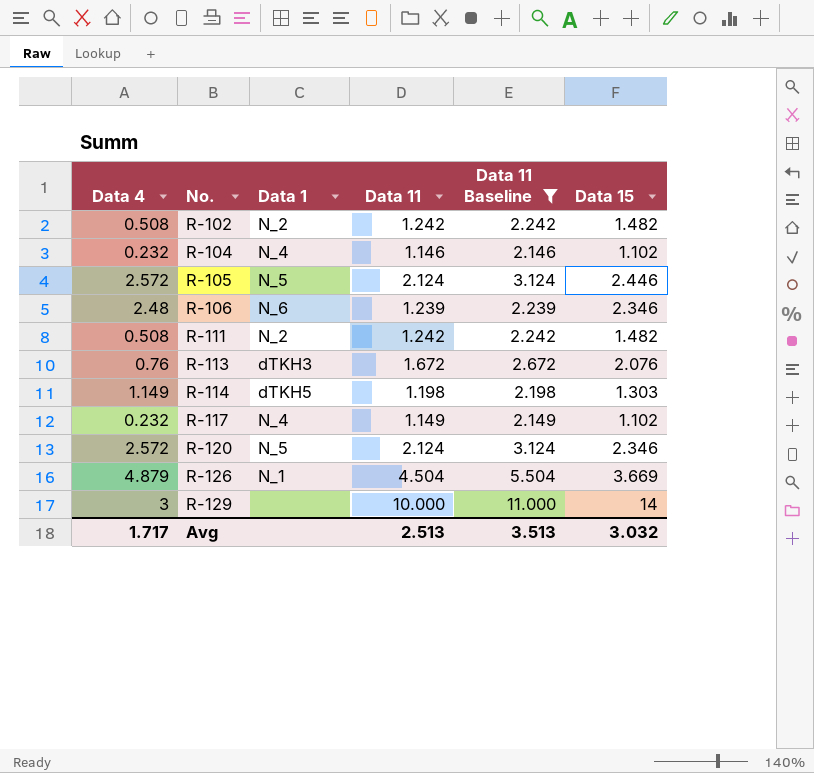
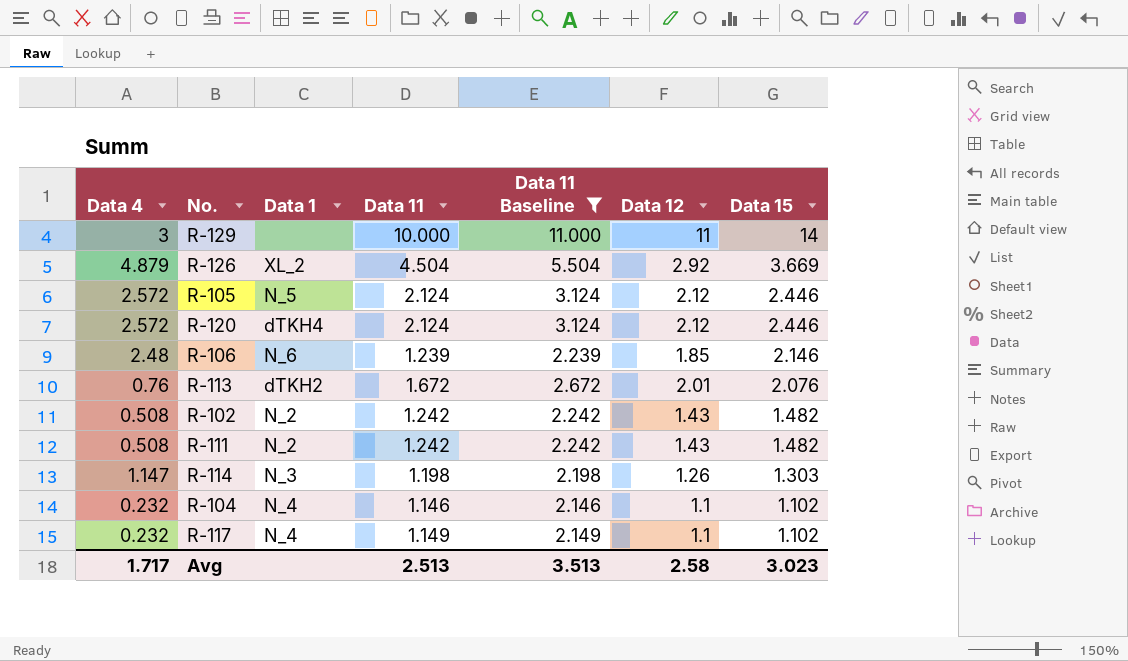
row order: No. ascending -> Data 15 descending
column Data 12 | position: none -> 6
R-126 | Data 1: N_1 -> XL_2
R-120 | Data 1: N_5 -> dTKH4
R-120 | Data 15: 2.346 -> 2.446
R-106 | Data 15: 2.346 -> 2.146
R-113 | Data 1: dTKH3 -> dTKH2
R-114 | Data 4: 1.149 -> 1.147
R-114 | Data 1: dTKH5 -> N_3
Avg | Data 15: 3.032 -> 3.023

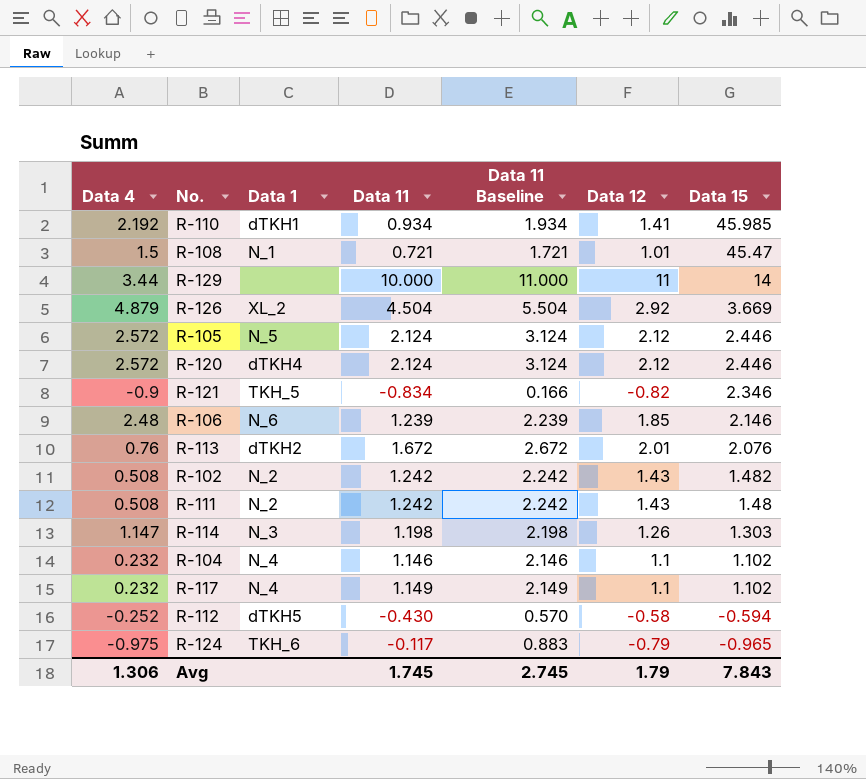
filter: Data 11 Baseline >= 2.146 -> none
R-129 | Data 4: 3 -> 3.44
R-111 | Data 15: 1.482 -> 1.48
Avg | Data 4: 1.717 -> 1.306
Avg | Data 11: 2.513 -> 1.745
Avg | Data 11 Baseline: 3.513 -> 2.745
Avg | Data 12: 2.58 -> 1.79
Avg | Data 15: 3.023 -> 7.843

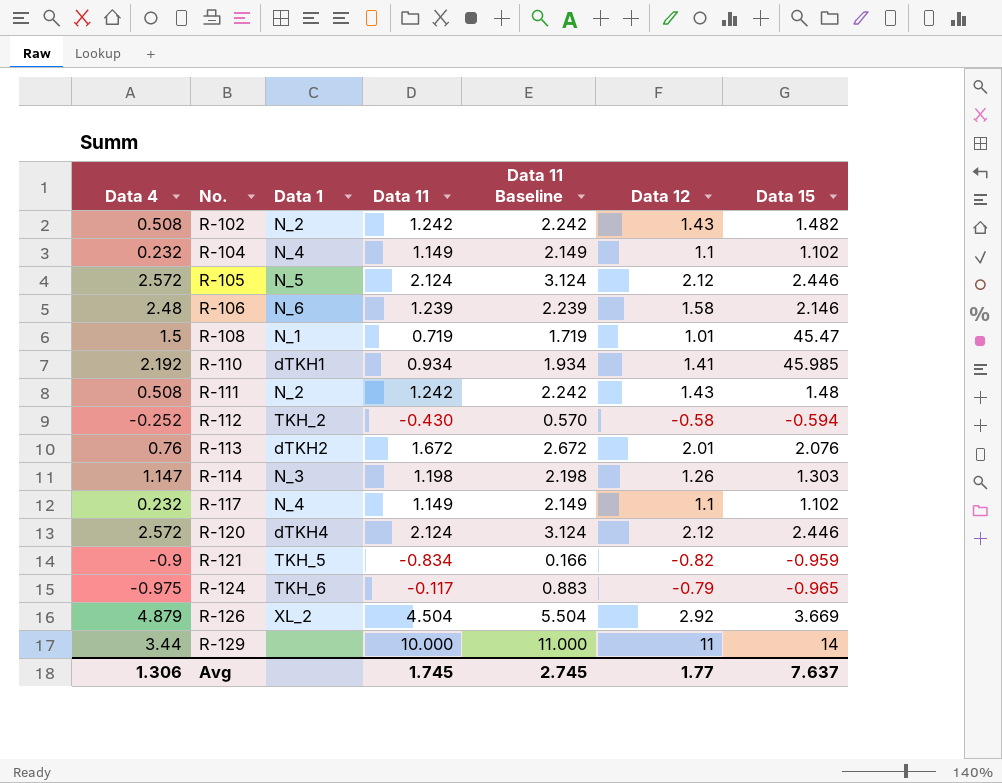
row order: Data 15 descending -> No. ascending
R-104 | Data 11: 1.146 -> 1.149
R-104 | Data 11 Baseline: 2.146 -> 2.149
R-106 | Data 12: 1.85 -> 1.58
R-108 | Data 11: 0.721 -> 0.719
R-108 | Data 11 Baseline: 1.721 -> 1.719
R-112 | Data 1: dTKH5 -> TKH_2
R-121 | Data 15: 2.346 -> -0.959
Avg | Data 12: 1.79 -> 1.77
Avg | Data 15: 7.843 -> 7.637

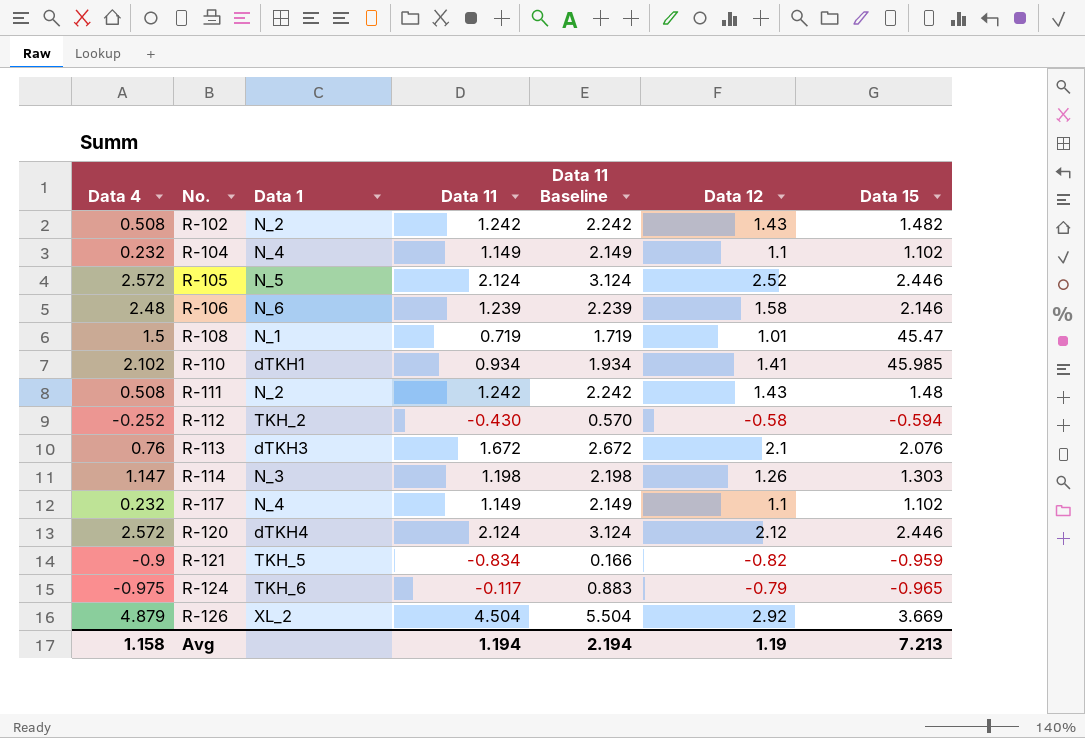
row R-129: 3.44 | none | 10.000 | 11.000 | 11 | 14 -> none
R-105 | Data 12: 2.12 -> 2.52
R-110 | Data 4: 2.192 -> 2.102
R-113 | Data 1: dTKH2 -> dTKH3
R-113 | Data 12: 2.01 -> 2.1
Avg | Data 4: 1.306 -> 1.158
Avg | Data 11: 1.745 -> 1.194
Avg | Data 11 Baseline: 2.745 -> 2.194
Avg | Data 12: 1.77 -> 1.19
Avg | Data 15: 7.637 -> 7.213

